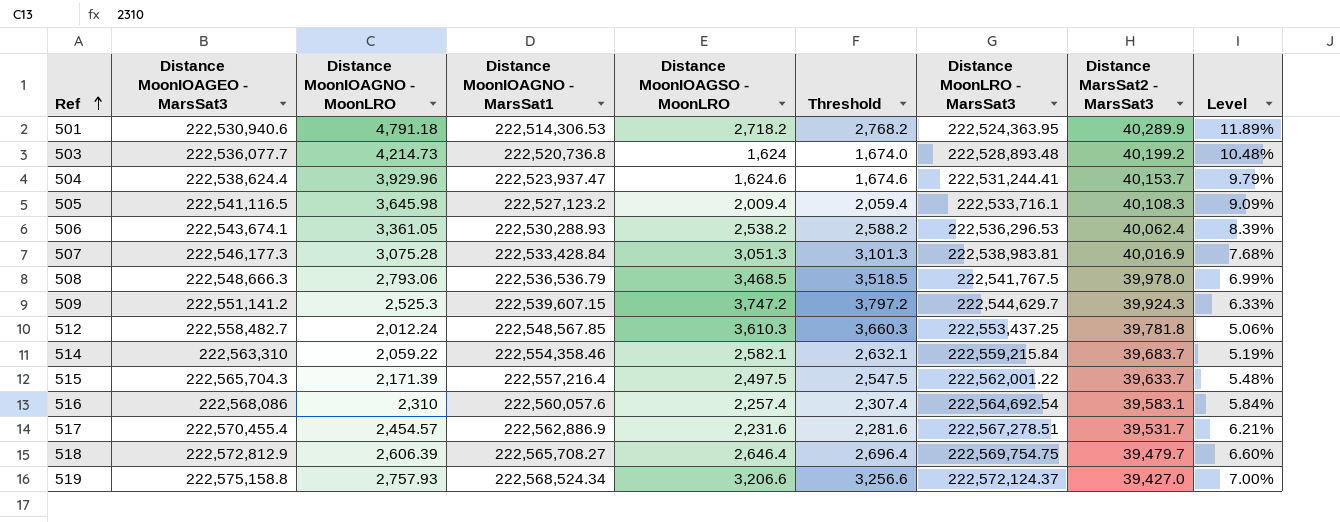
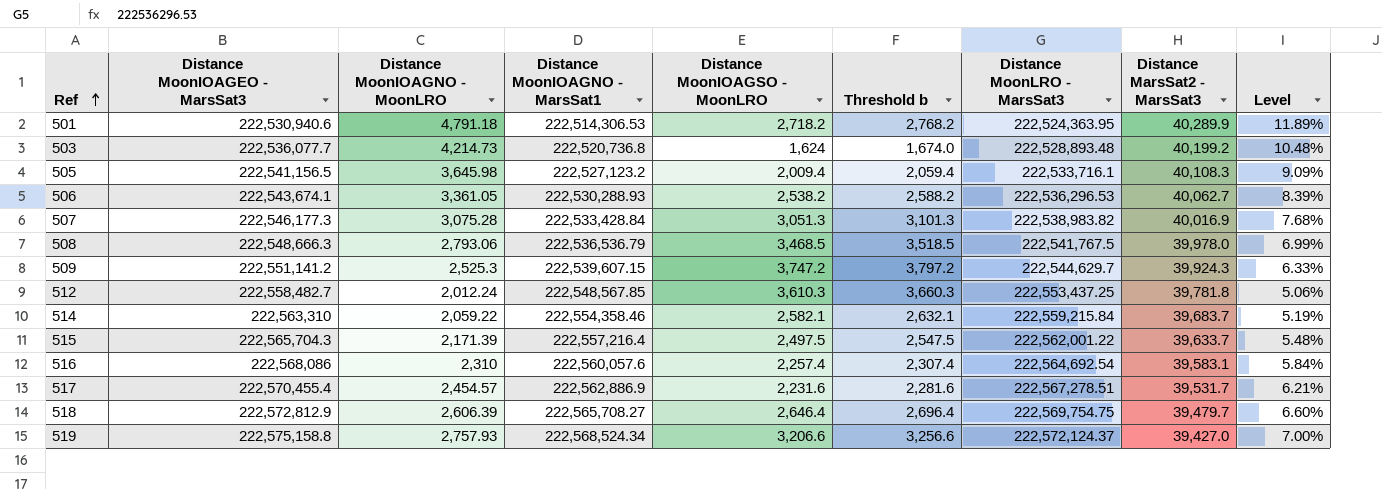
column name: Threshold -> Threshold b
row 504: 222,538,624.4 | 3,929.96 | 222,523,937.47 | 1,624.6 | 1,674.6 | 222,531,244.41 | 40,153.7 | 9.79% -> none
505 | Distance MoonIOAGEO - MarsSat3: 222,541,116.5 -> 222,541,156.5
506 | Distance MarsSat2 - MarsSat3: 40,062.4 -> 40,062.7
507 | Distance MoonLRO - MarsSat3: 222,538,983.81 -> 222,538,983.82

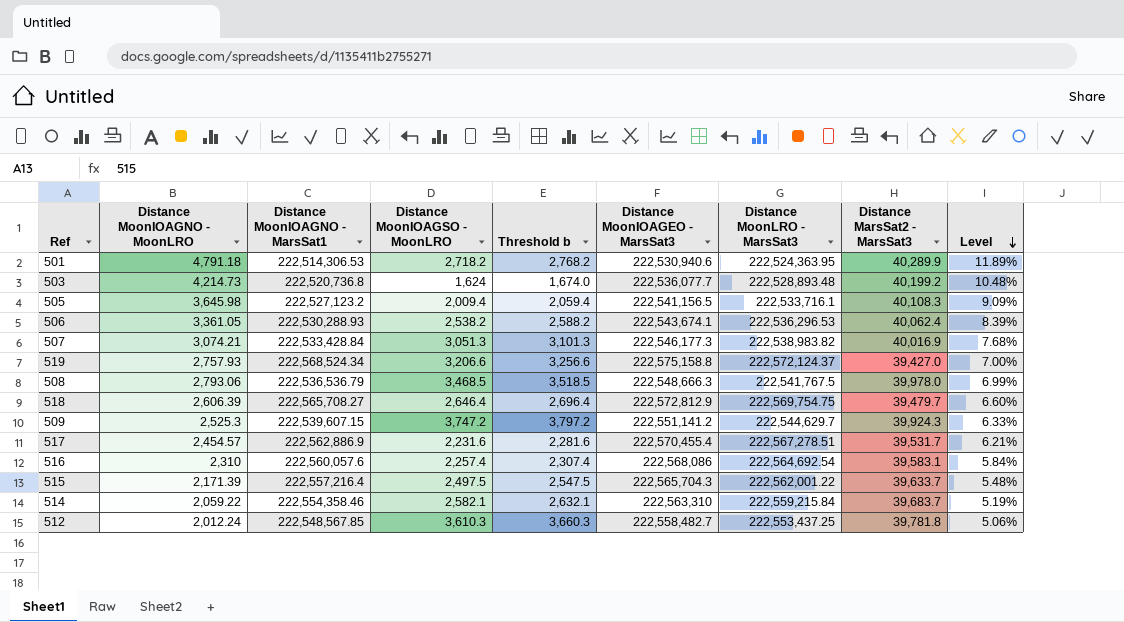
row order: Ref ascending -> Level descending
column Distance MoonIOAGEO - MarsSat3 | position: 2 -> 6
506 | Distance MarsSat2 - MarsSat3: 40,062.7 -> 40,062.4
507 | Distance MoonIOAGNO - MoonLRO: 3,075.28 -> 3,074.21

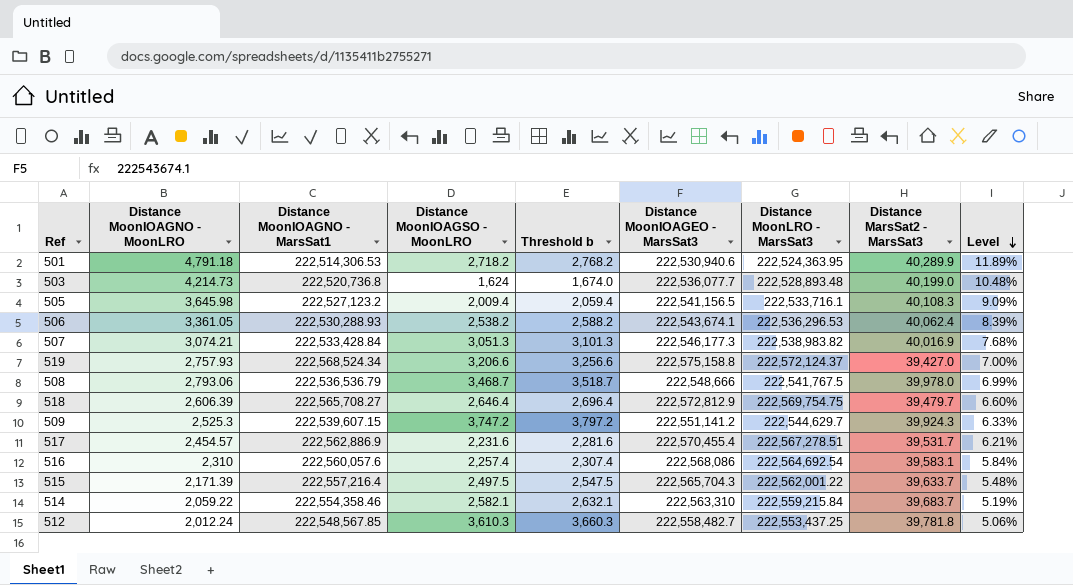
503 | Distance MarsSat2 - MarsSat3: 40,199.2 -> 40,199.0
508 | Distance MoonIOAGSO - MoonLRO: 3,468.5 -> 3,468.7
508 | Threshold b: 3,518.5 -> 3,518.7
508 | Distance MoonIOAGEO - MarsSat3: 222,548,666.3 -> 222,548,666

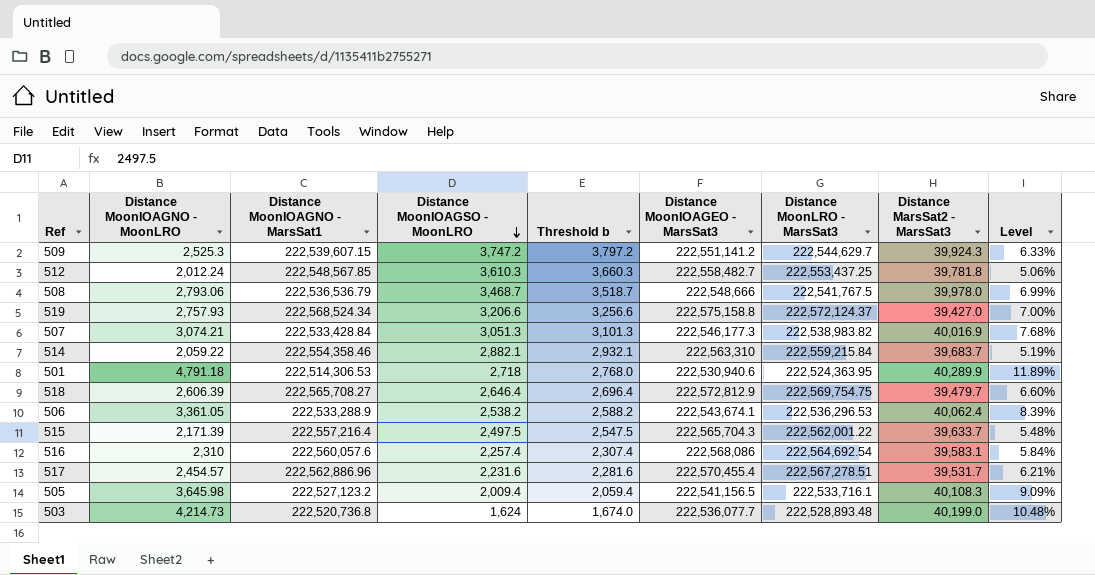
row order: Level descending -> Distance MoonIOAGSO - MoonLRO descending
514 | Distance MoonIOAGSO - MoonLRO: 2,582.1 -> 2,882.1
514 | Threshold b: 2,632.1 -> 2,932.1
501 | Distance MoonIOAGSO - MoonLRO: 2,718.2 -> 2,718
501 | Threshold b: 2,768.2 -> 2,768.0
506 | Distance MoonIOAGNO - MarsSat1: 222,530,288.93 -> 222,533,288.9
517 | Distance MoonIOAGNO - MarsSat1: 222,562,886.9 -> 222,562,886.96

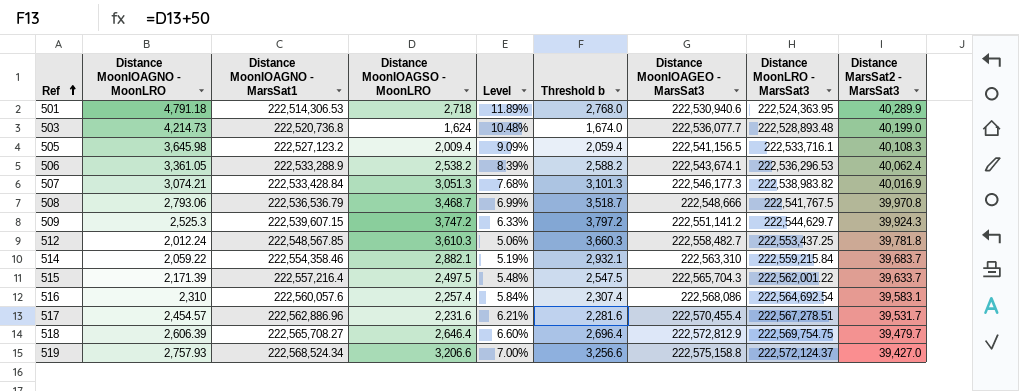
row order: Distance MoonIOAGSO - MoonLRO descending -> Ref ascending
column Level | position: 9 -> 5
508 | Distance MarsSat2 - MarsSat3: 39,978.0 -> 39,970.8

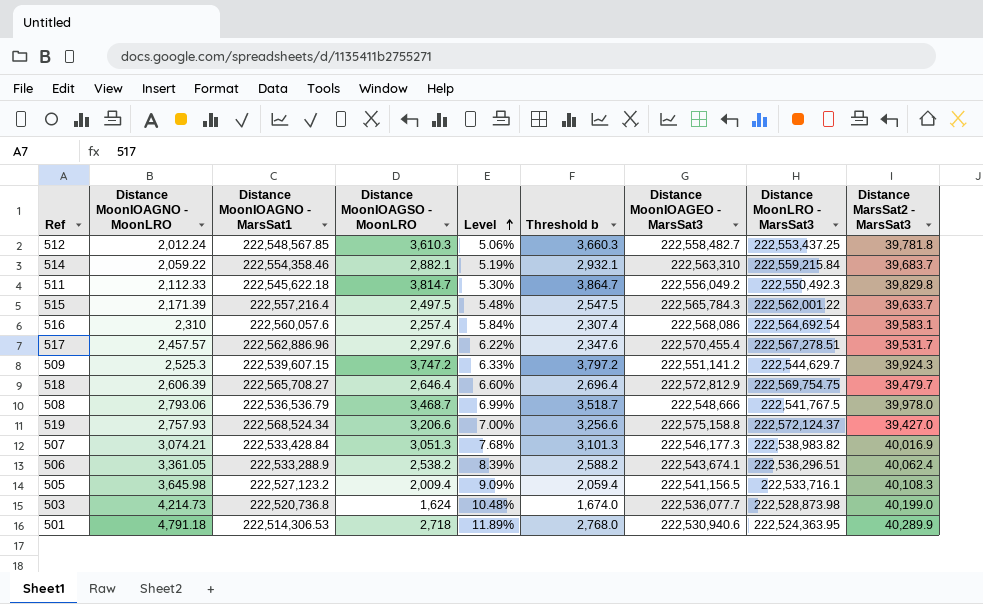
row order: Ref ascending -> Level ascending
row 511: none -> 2,112.33 | 222,545,622.18 | 3,814.7 | 5.30% | 3,864.7 | 222,556,049.2 | 222,550,492.3 | 39,829.8
515 | Distance MoonIOAGEO - MarsSat3: 222,565,704.3 -> 222,565,784.3
517 | Distance MoonIOAGNO - MoonLRO: 2,454.57 -> 2,457.57
517 | Distance MoonIOAGSO - MoonLRO: 2,231.6 -> 2,297.6
517 | Level: 6.21% -> 6.22%
517 | Threshold b: 2,281.6 -> 2,347.6
508 | Distance MarsSat2 - MarsSat3: 39,970.8 -> 39,978.0
506 | Distance MoonLRO - MarsSat3: 222,536,296.53 -> 222,536,296.51
503 | Distance MoonLRO - MarsSat3: 222,528,893.48 -> 222,528,873.98

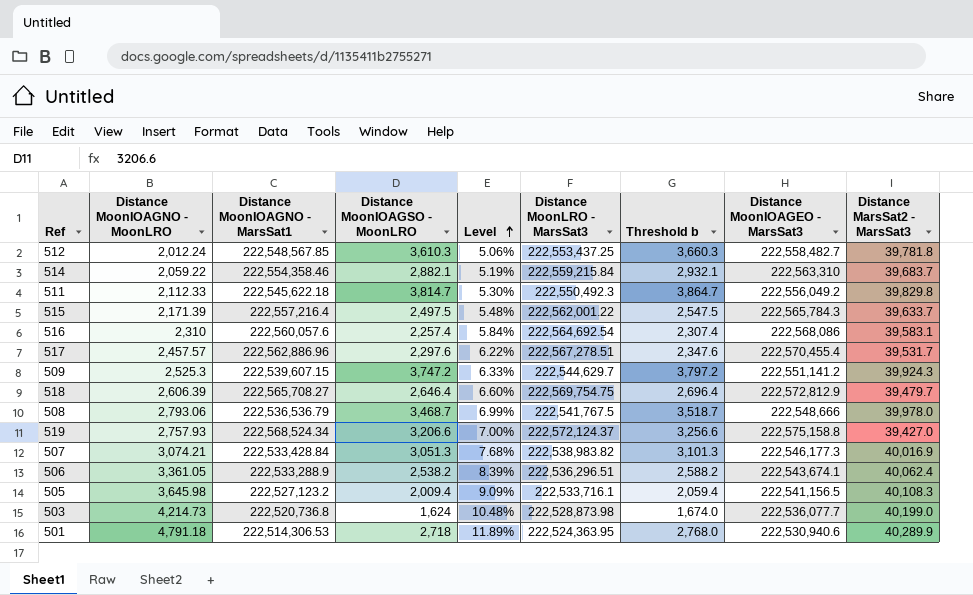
column Distance MoonLRO - MarsSat3 | position: 8 -> 6

